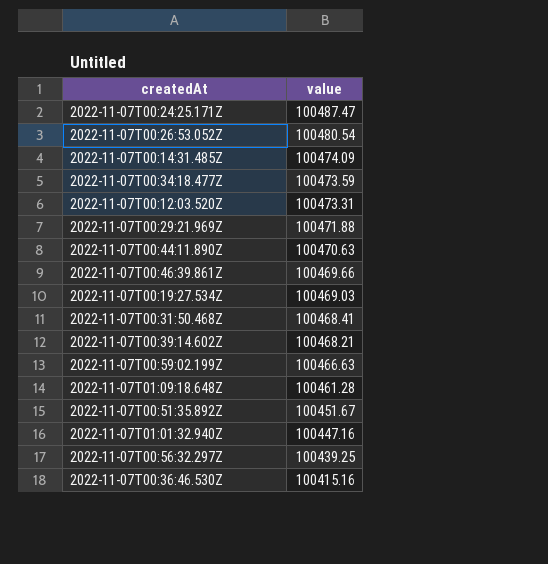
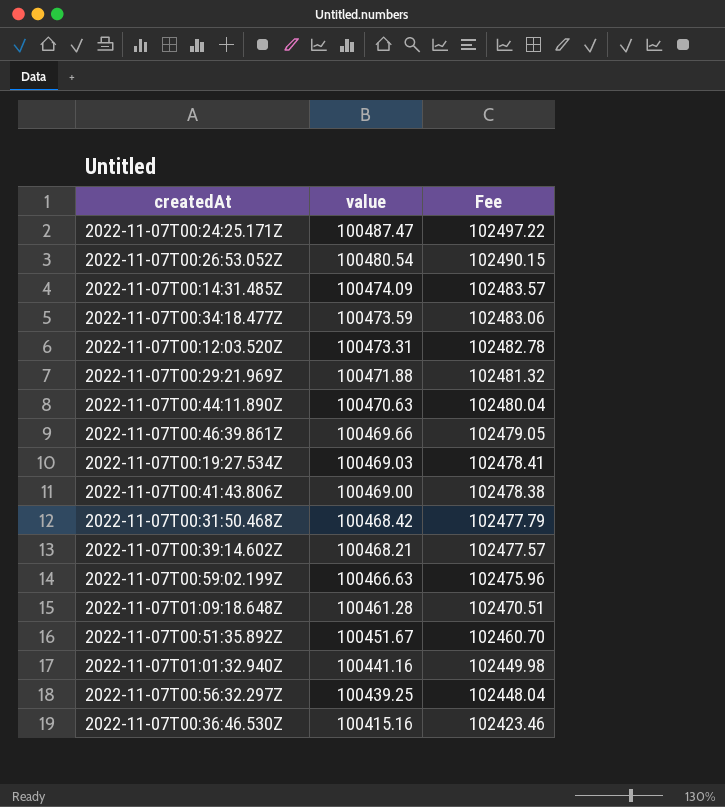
column Fee | formula: none -> [value] * 1.02
row 2022-11-07T00:41:43.806Z: none -> 100469.00 | 102478.38
2022-11-07T00:31:50.468Z | value: 100468.41 -> 100468.42
2022-11-07T01:01:32.940Z | value: 100447.16 -> 100441.16

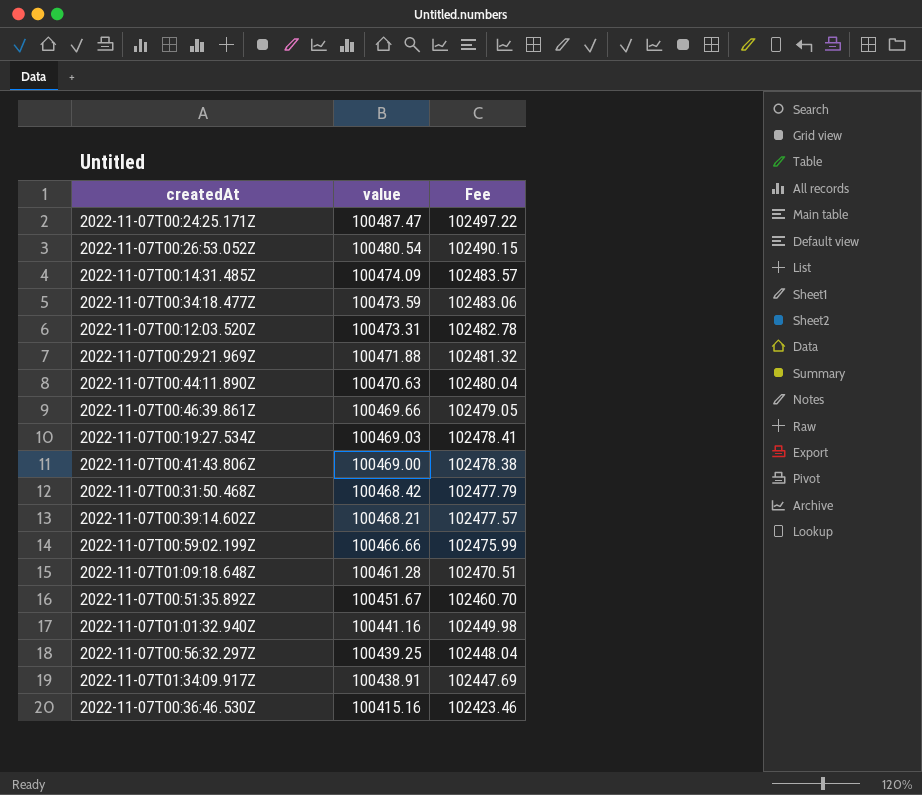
2022-11-07T00:59:02.199Z | value: 100466.63 -> 100466.66
2022-11-07T00:59:02.199Z | Fee: 102475.96 -> 102475.99
row 2022-11-07T01:34:09.917Z: none -> 100438.91 | 102447.69

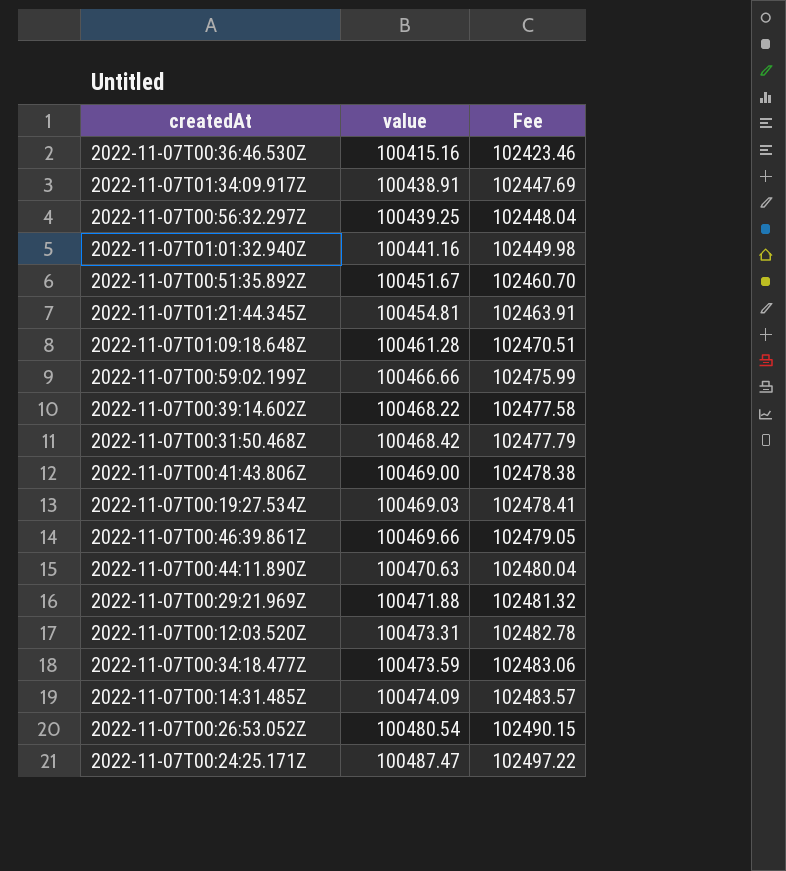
row order: value descending -> value ascending
row 2022-11-07T01:21:44.345Z: none -> 100454.81 | 102463.91
2022-11-07T00:39:14.602Z | value: 100468.21 -> 100468.22
2022-11-07T00:39:14.602Z | Fee: 102477.57 -> 102477.58

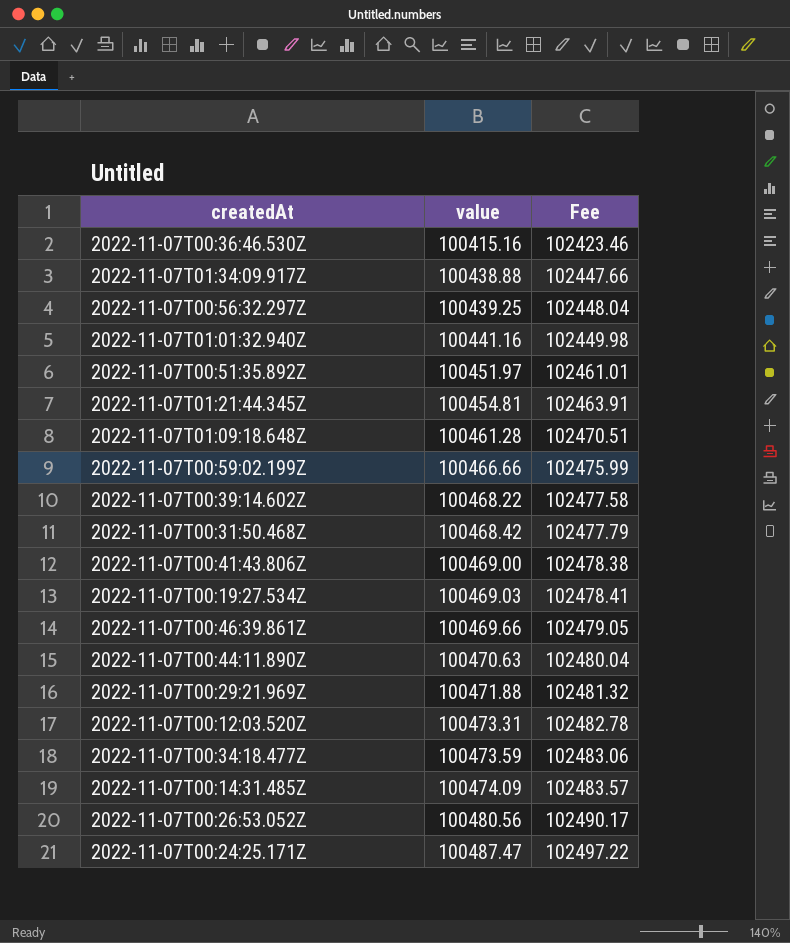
2022-11-07T01:34:09.917Z | value: 100438.91 -> 100438.88
2022-11-07T01:34:09.917Z | Fee: 102447.69 -> 102447.66
2022-11-07T00:51:35.892Z | value: 100451.67 -> 100451.97
2022-11-07T00:51:35.892Z | Fee: 102460.70 -> 102461.01
2022-11-07T00:26:53.052Z | value: 100480.54 -> 100480.56
2022-11-07T00:26:53.052Z | Fee: 102490.15 -> 102490.17

